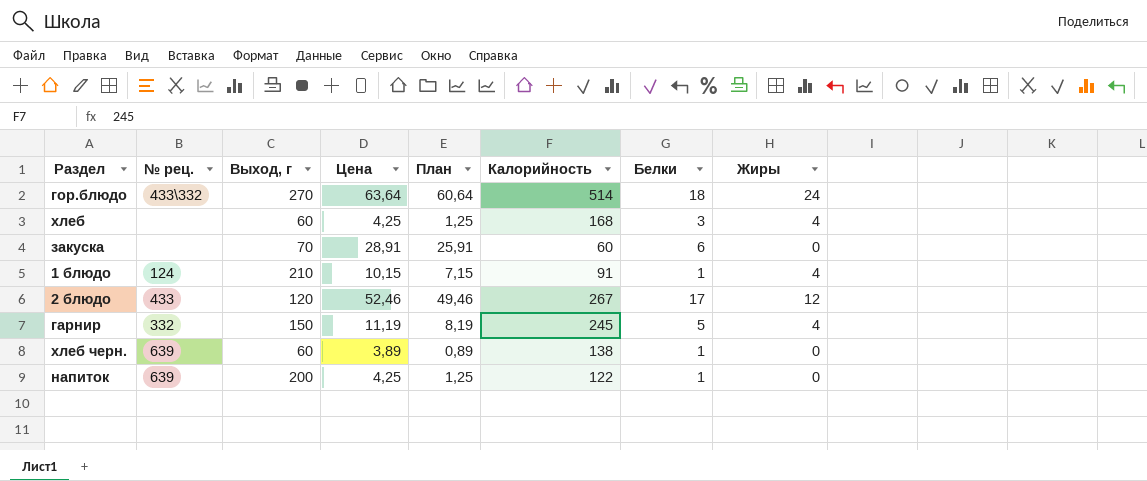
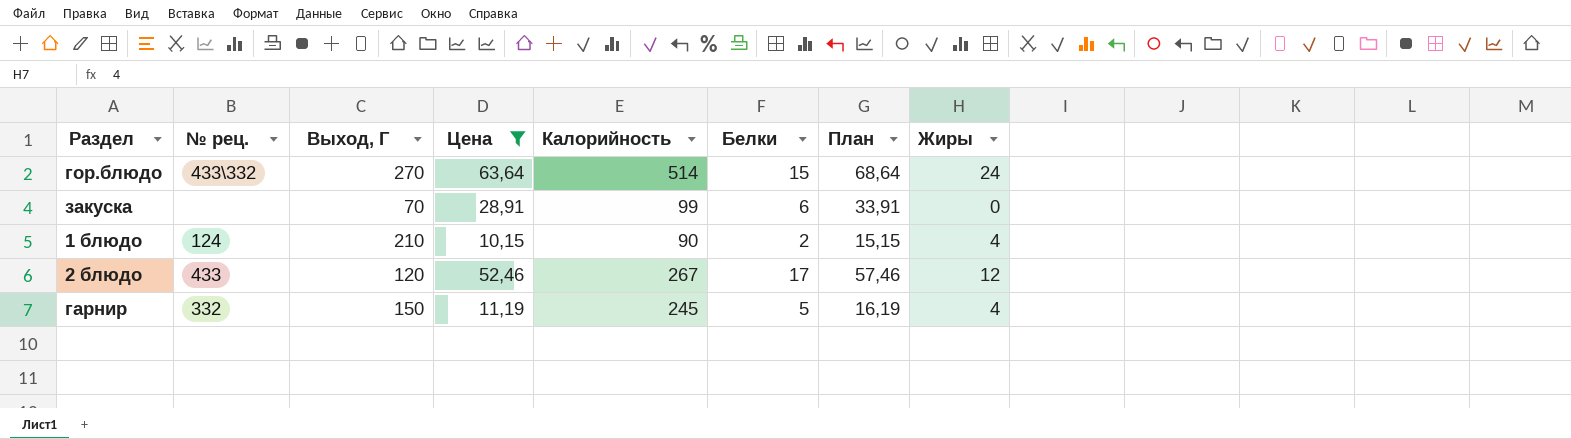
filter: none -> Цена >= 10,15
column name: Выход, г -> Выход, Г
column План | formula: [Цена] - 3 -> [Цена] + 5
column План | position: 5 -> 7
гор.блюдо | Белки: 18 -> 15
закуска | Калорийность: 60 -> 99
1 блюдо | Калорийность: 91 -> 90
1 блюдо | Белки: 1 -> 2

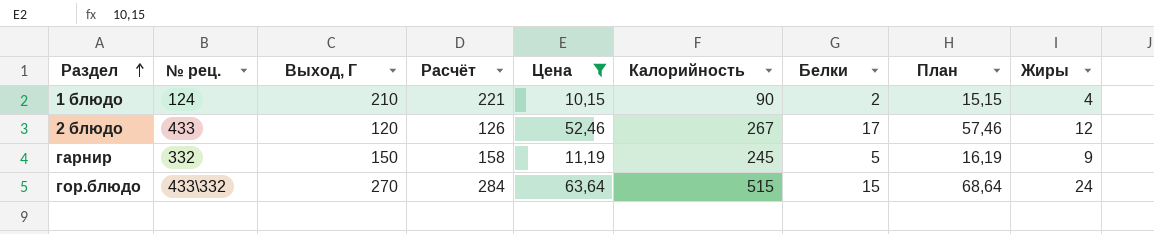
row order: none -> Раздел ascending
column Расчёт | formula: none -> [Выход, Г] * 1,05
row закуска: none | 70 | 28,91 | 99 | 6 | 33,91 | 0 -> none
гарнир | Жиры: 4 -> 9
гор.блюдо | Калорийность: 514 -> 515

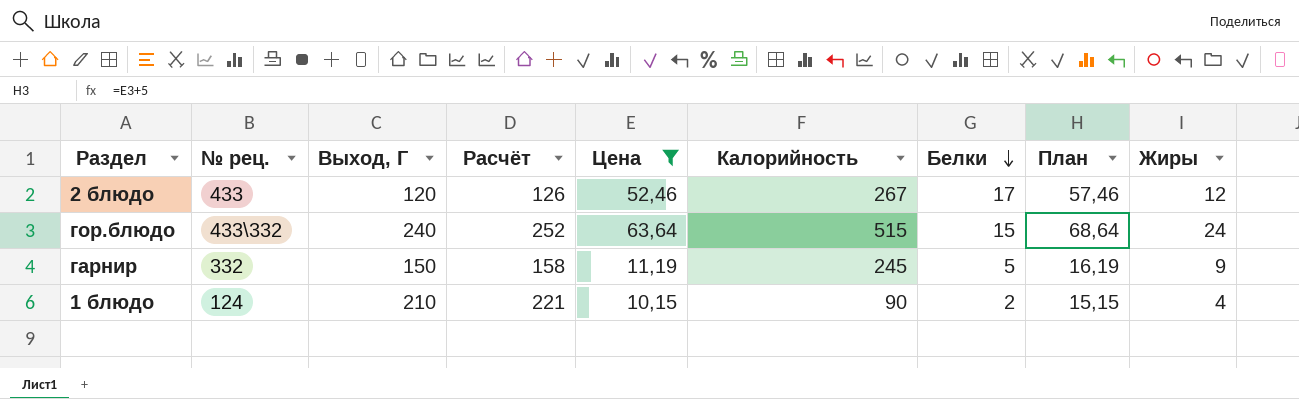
row order: Раздел ascending -> Белки descending
гор.блюдо | Выход, Г: 270 -> 240
гор.блюдо | Расчёт: 284 -> 252

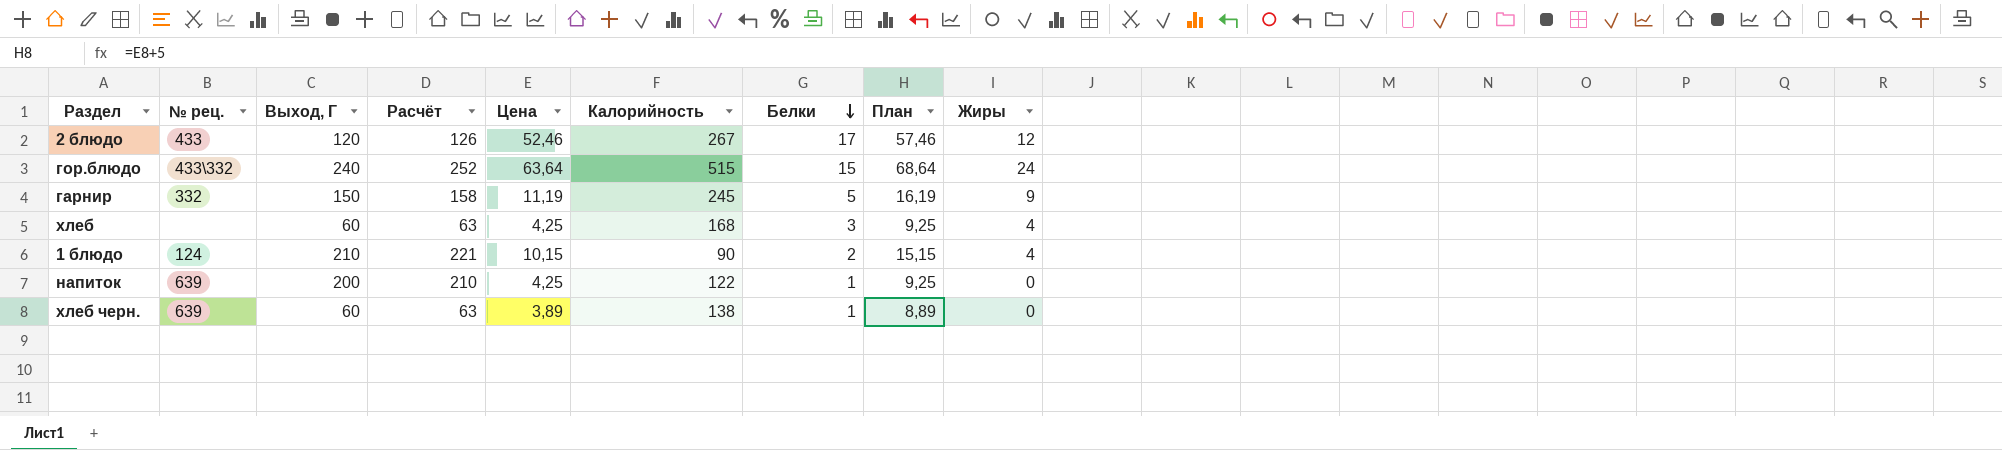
filter: Цена >= 10,15 -> none

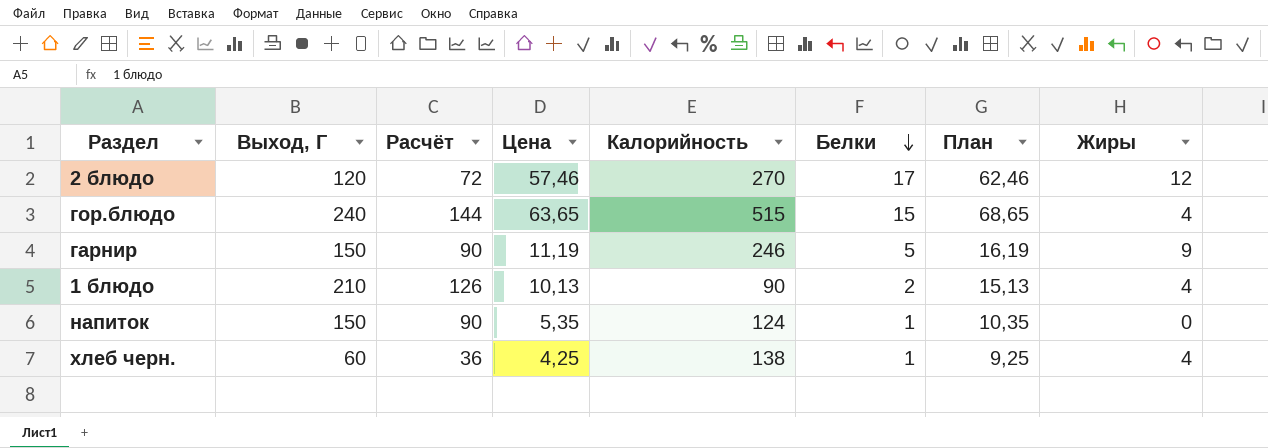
column № рец. | position: 2 -> none
column Расчёт | formula: [Выход, Г] * 1,05 -> [Выход, Г] * 0,6
row хлеб: none | 60 | 63 | 4,25 | 168 | 3 | 9,25 | 4 -> none
2 блюдо | Цена: 52,46 -> 57,46
2 блюдо | Калорийность: 267 -> 270
2 блюдо | План: 57,46 -> 62,46
гор.блюдо | Цена: 63,64 -> 63,65
гор.блюдо | План: 68,64 -> 68,65
гор.блюдо | Жиры: 24 -> 4
гарнир | Калорийность: 245 -> 246
1 блюдо | Цена: 10,15 -> 10,13
1 блюдо | План: 15,15 -> 15,13
напиток | Выход, Г: 200 -> 150
напиток | Цена: 4,25 -> 5,35
напиток | Калорийность: 122 -> 124
напиток | План: 9,25 -> 10,35
хлеб черн. | Цена: 3,89 -> 4,25
хлеб черн. | План: 8,89 -> 9,25
хлеб черн. | Жиры: 0 -> 4

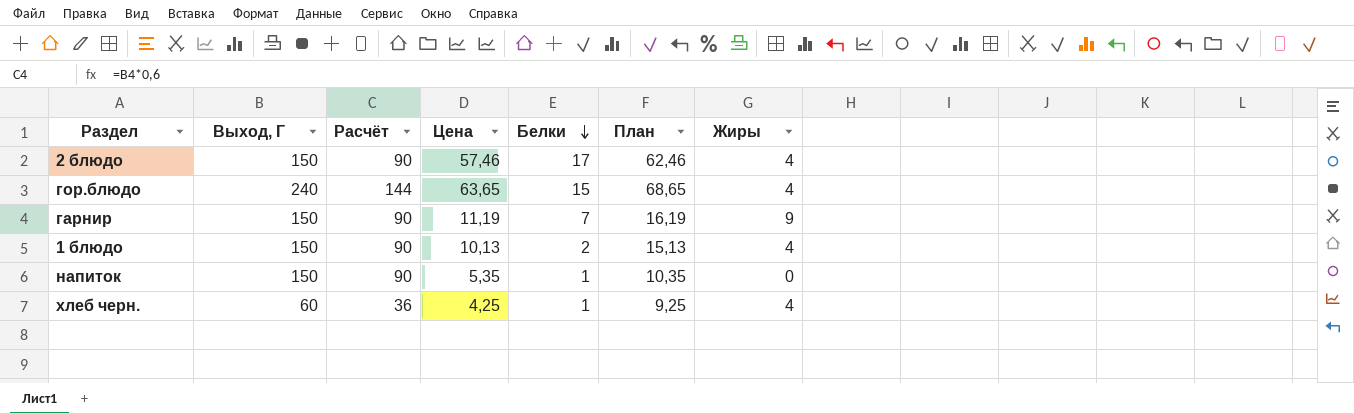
column Калорийность | position: 5 -> none
2 блюдо | Выход, Г: 120 -> 150
2 блюдо | Расчёт: 72 -> 90
2 блюдо | Жиры: 12 -> 4
гарнир | Белки: 5 -> 7
1 блюдо | Выход, Г: 210 -> 150
1 блюдо | Расчёт: 126 -> 90

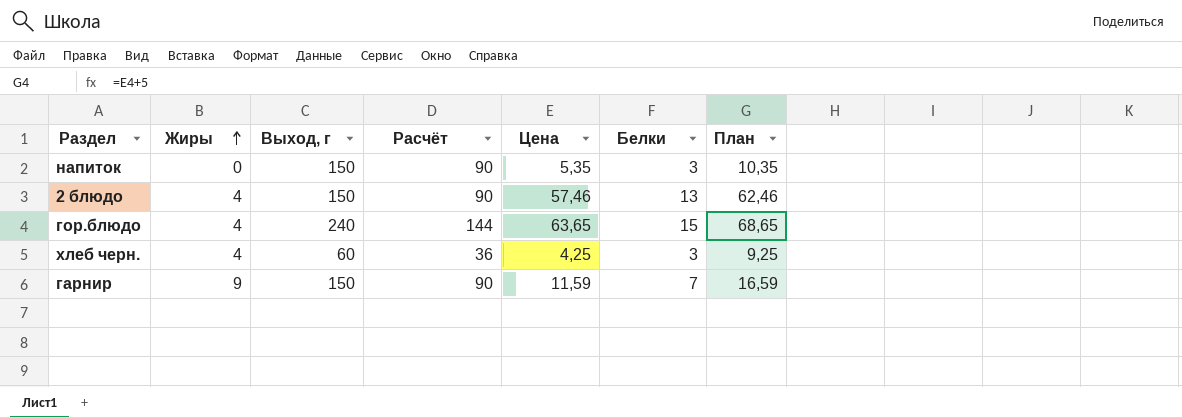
row order: Белки descending -> Жиры ascending
column Жиры | position: 7 -> 2
column name: Выход, Г -> Выход, г
row 1 блюдо: 150 | 90 | 10,13 | 2 | 15,13 | 4 -> none
напиток | Белки: 1 -> 3
2 блюдо | Белки: 17 -> 13
хлеб черн. | Белки: 1 -> 3
гарнир | Цена: 11,19 -> 11,59
гарнир | План: 16,19 -> 16,59

